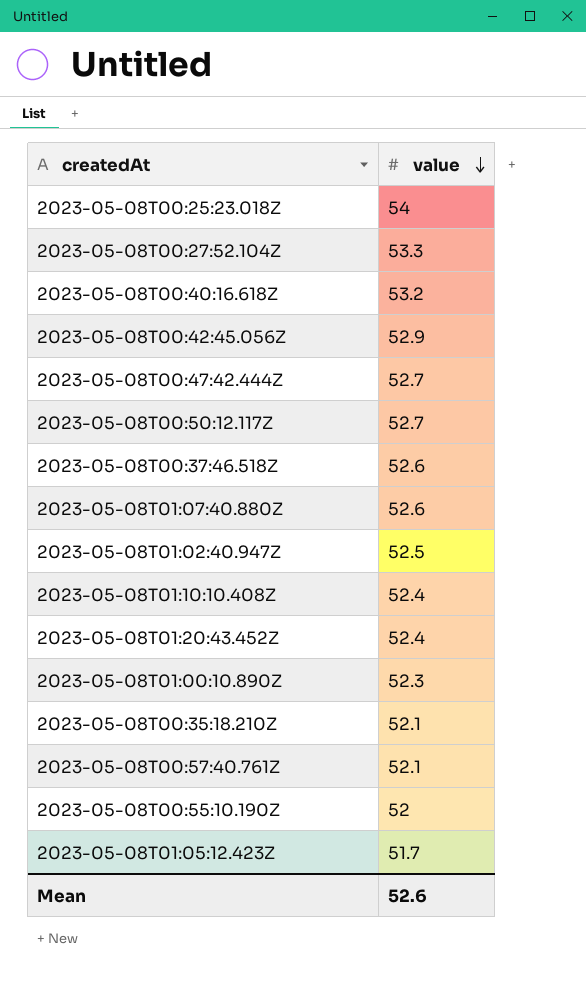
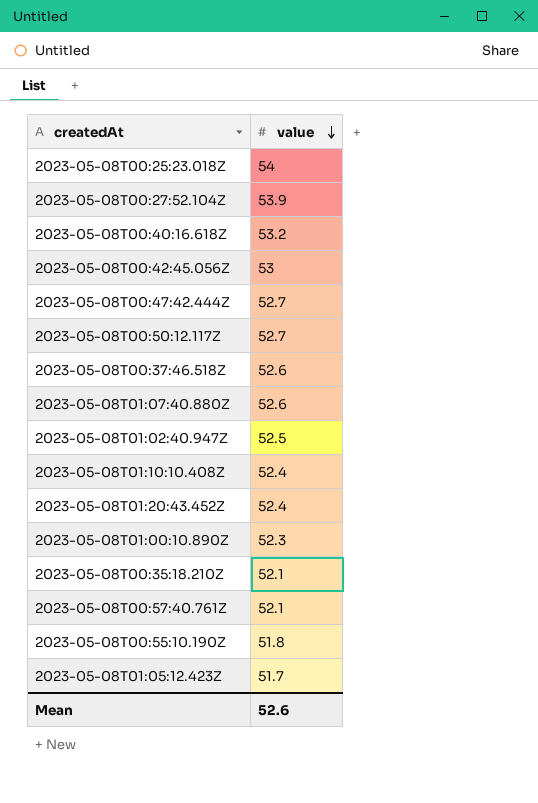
2023-05-08T00:27:52.104Z | value: 53.3 -> 53.9
2023-05-08T00:42:45.056Z | value: 52.9 -> 53
2023-05-08T00:55:10.190Z | value: 52 -> 51.8

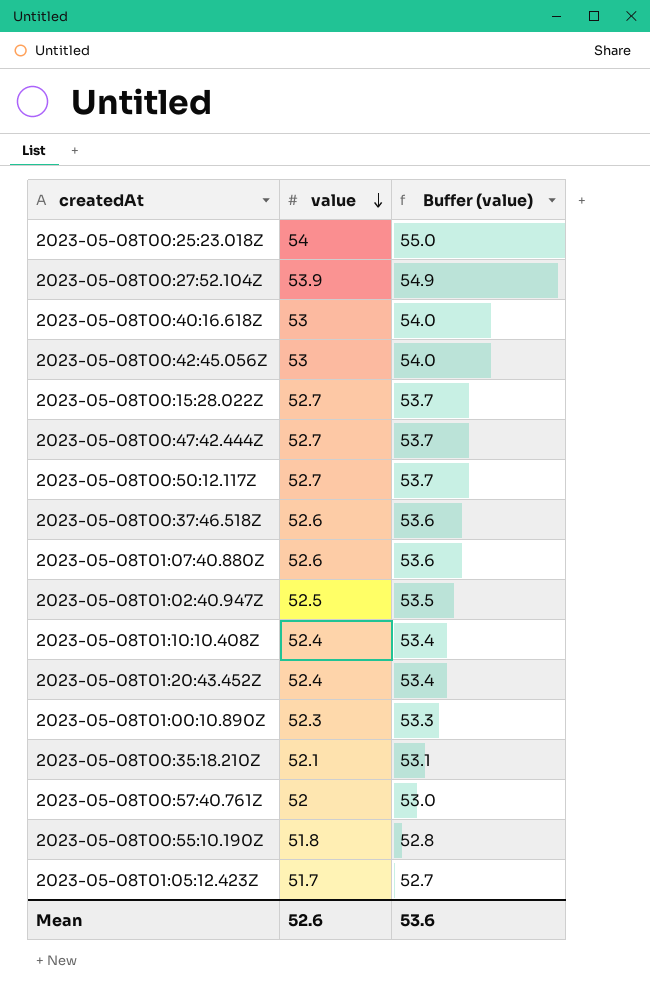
column Buffer (value) | formula: none -> [value] + 1
2023-05-08T00:40:16.618Z | value: 53.2 -> 53
row 2023-05-08T00:15:28.022Z: none -> 52.7 | 53.7
2023-05-08T00:57:40.761Z | value: 52.1 -> 52

